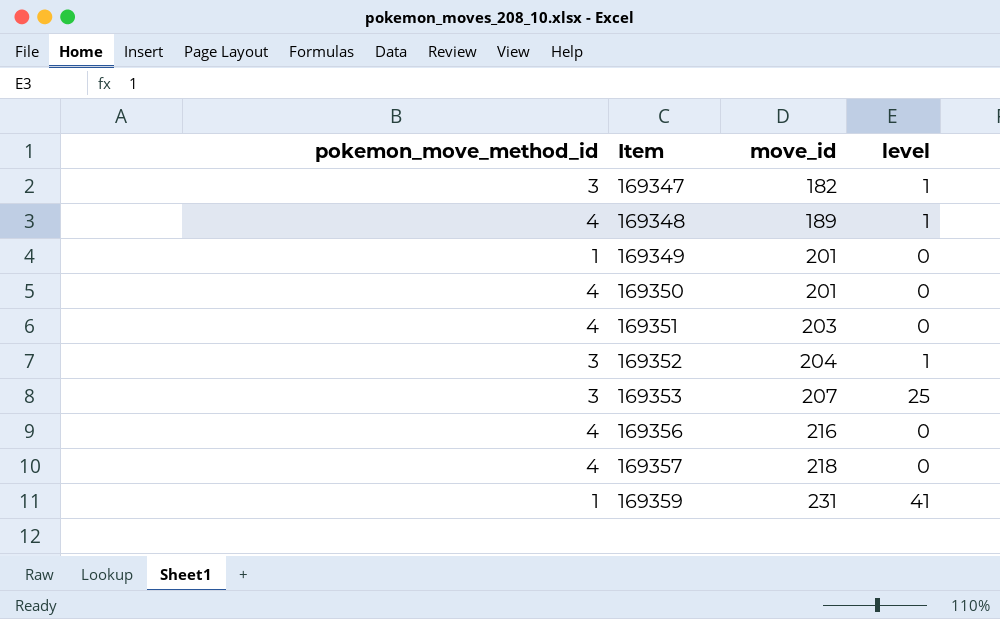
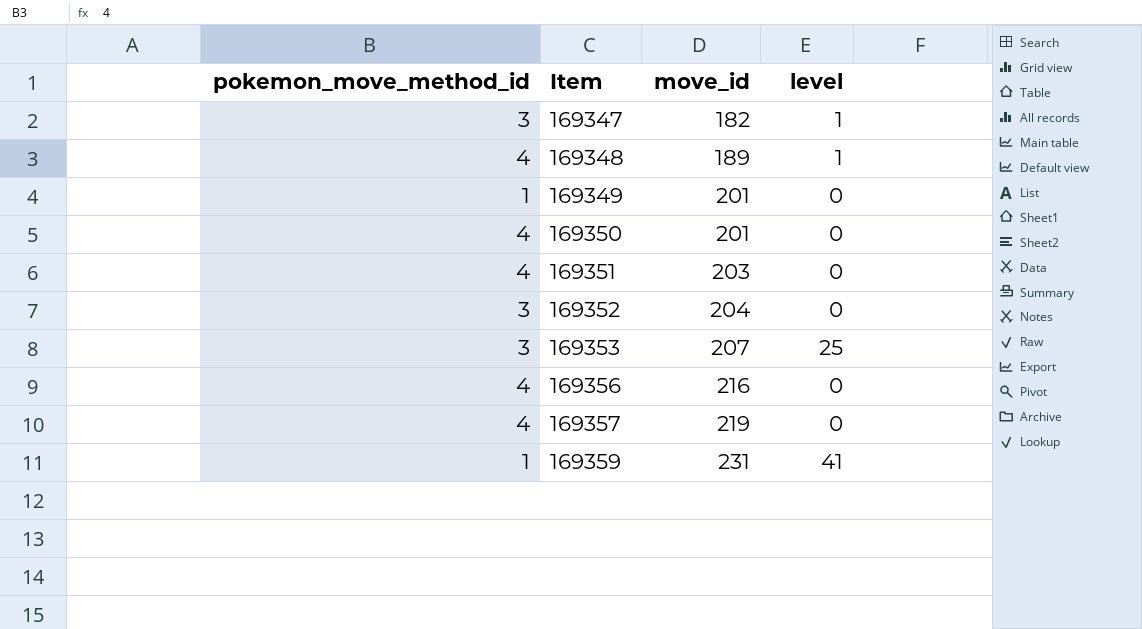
169352 | level: 1 -> 0
169357 | move_id: 218 -> 219

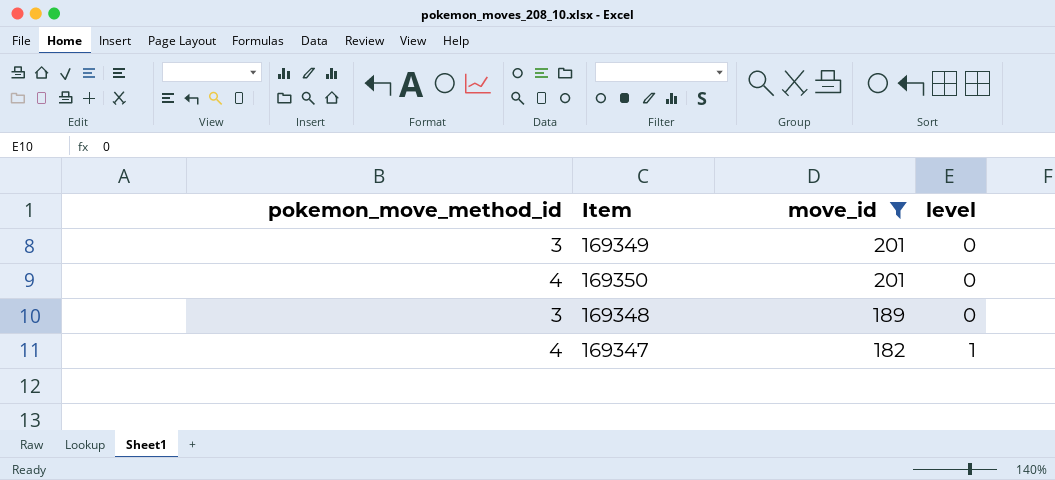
filter: none -> move_id <= 201
row order: Item ascending -> move_id descending
169349 | pokemon_move_method_id: 1 -> 3
169348 | pokemon_move_method_id: 4 -> 3
169348 | level: 1 -> 0
169347 | pokemon_move_method_id: 3 -> 4

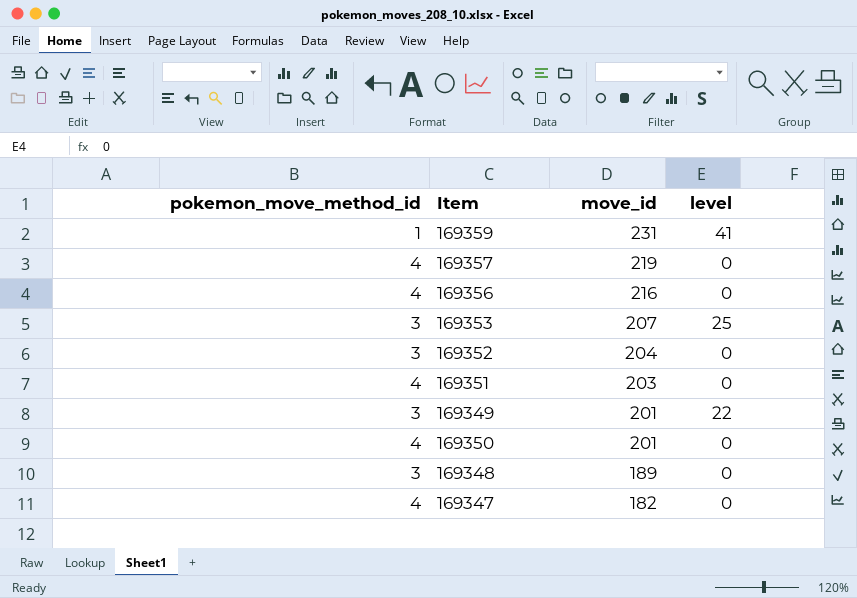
filter: move_id <= 201 -> none
169349 | level: 0 -> 22
169347 | level: 1 -> 0

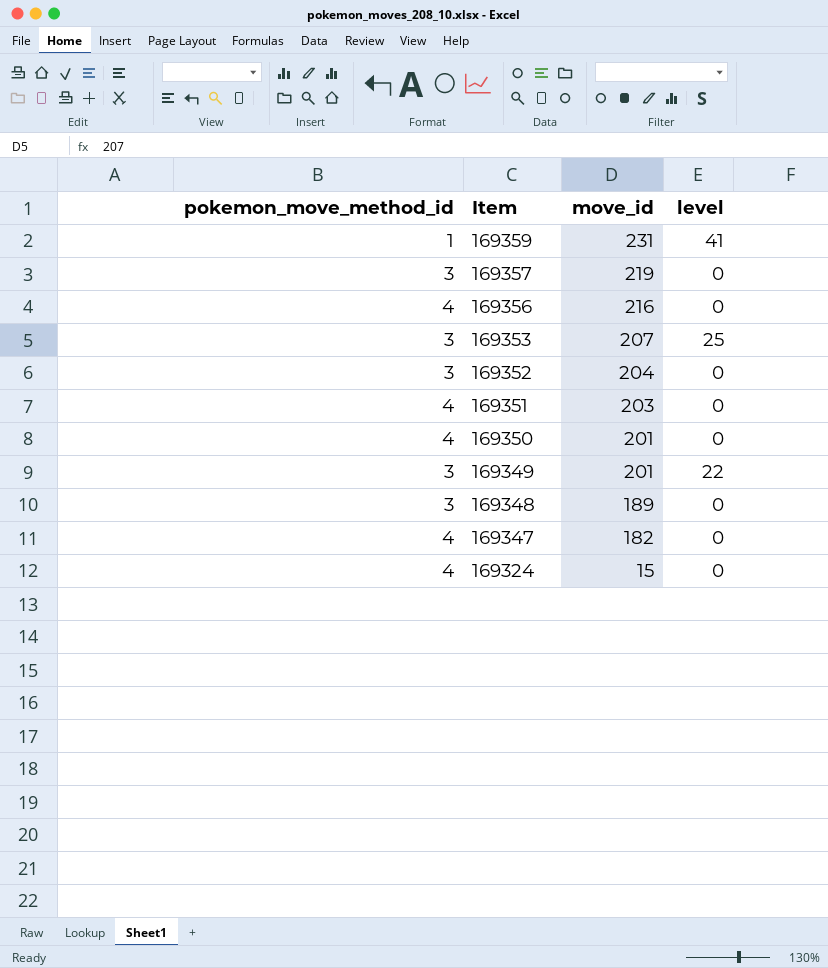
row order: move_id descending -> Item descending
169357 | pokemon_move_method_id: 4 -> 3
row 169324: none -> 4 | 15 | 0

